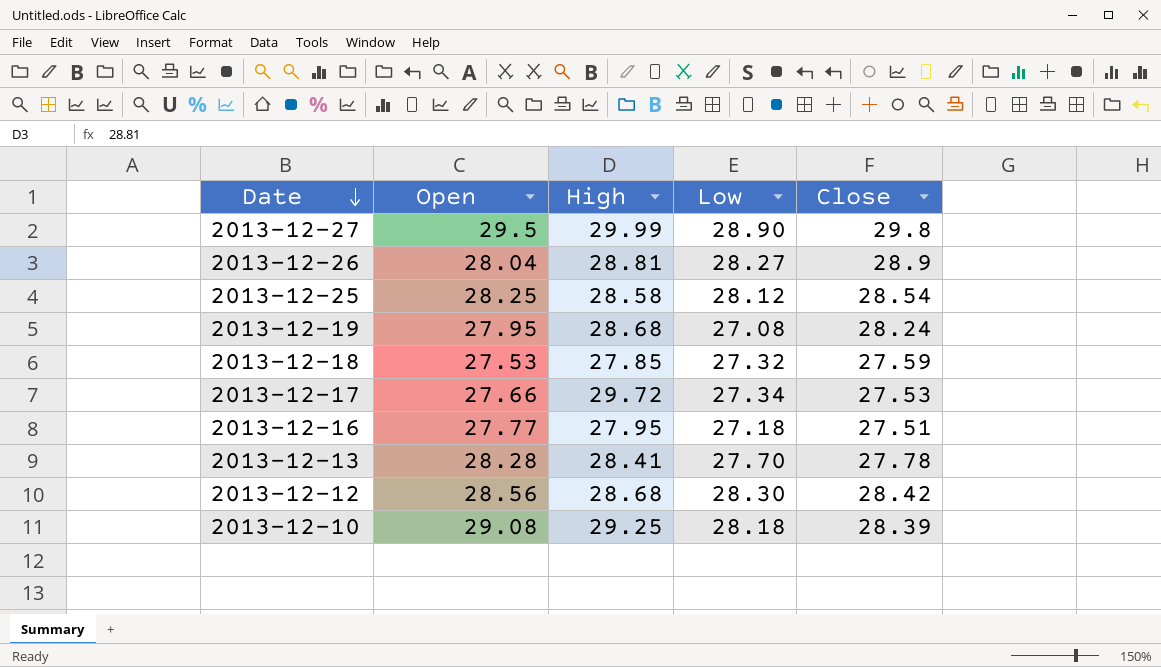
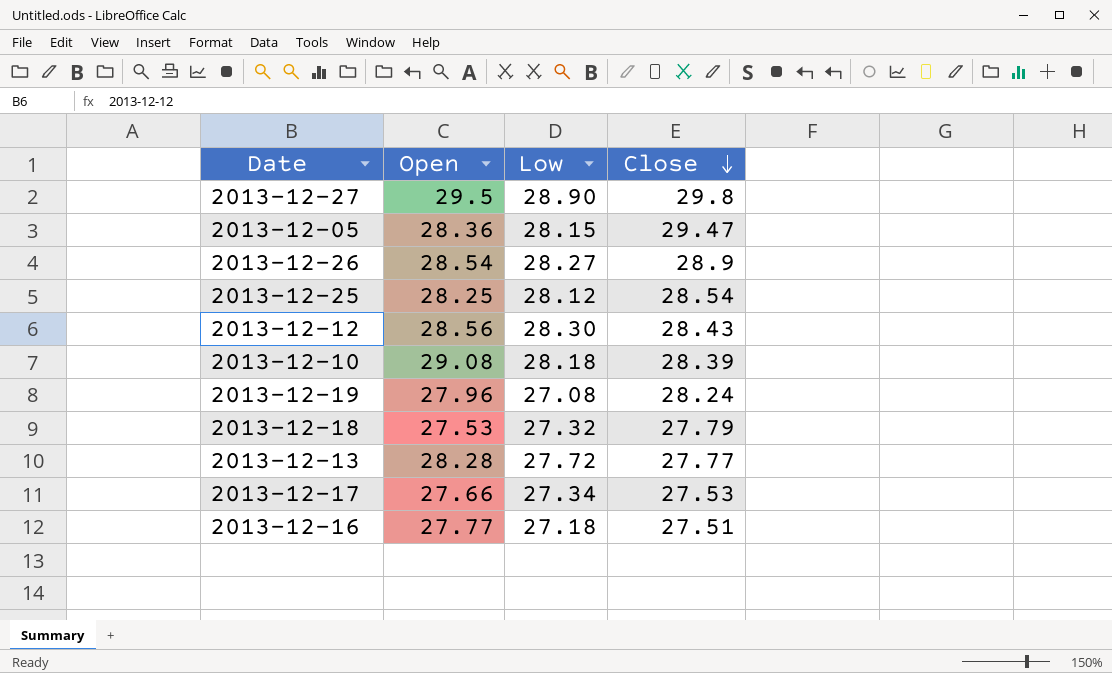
row order: Date descending -> Close descending
column High | position: 3 -> none
row 2013-12-05: none -> 28.36 | 28.15 | 29.47
2013-12-26 | Open: 28.04 -> 28.54
2013-12-12 | Close: 28.42 -> 28.43
2013-12-19 | Open: 27.95 -> 27.96
2013-12-18 | Close: 27.59 -> 27.79
2013-12-13 | Low: 27.70 -> 27.72
2013-12-13 | Close: 27.78 -> 27.77

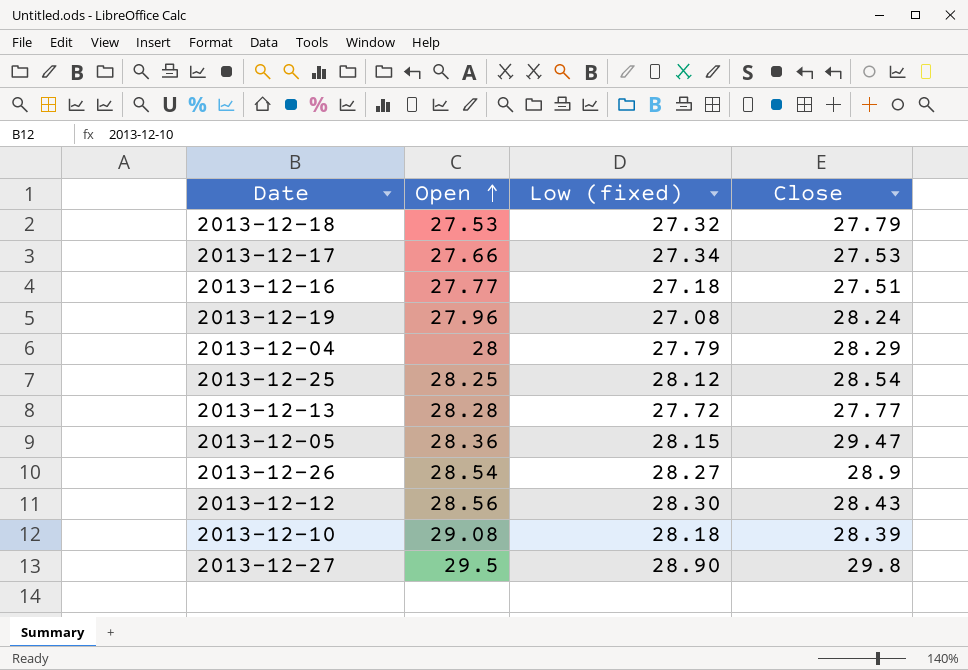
row order: Close descending -> Open ascending
column name: Low -> Low (fixed)
row 2013-12-04: none -> 28 | 27.79 | 28.29

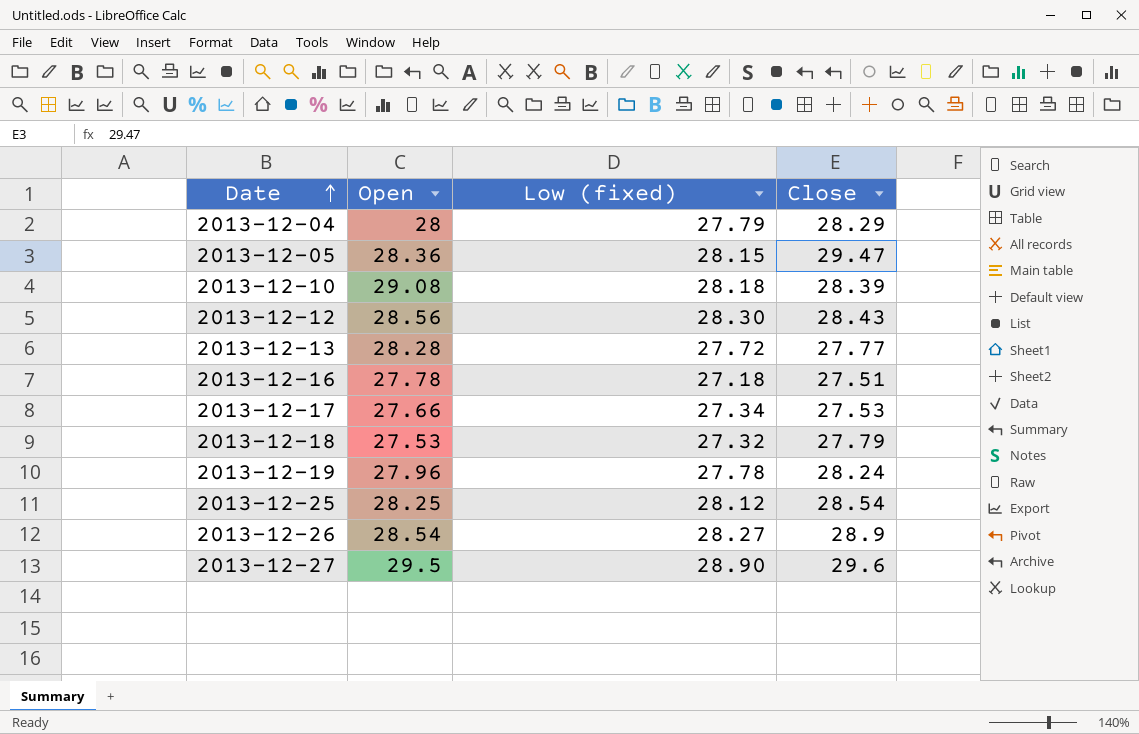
row order: Open ascending -> Date ascending
2013-12-16 | Open: 27.77 -> 27.78
2013-12-19 | Low (fixed): 27.08 -> 27.78
2013-12-27 | Close: 29.8 -> 29.6

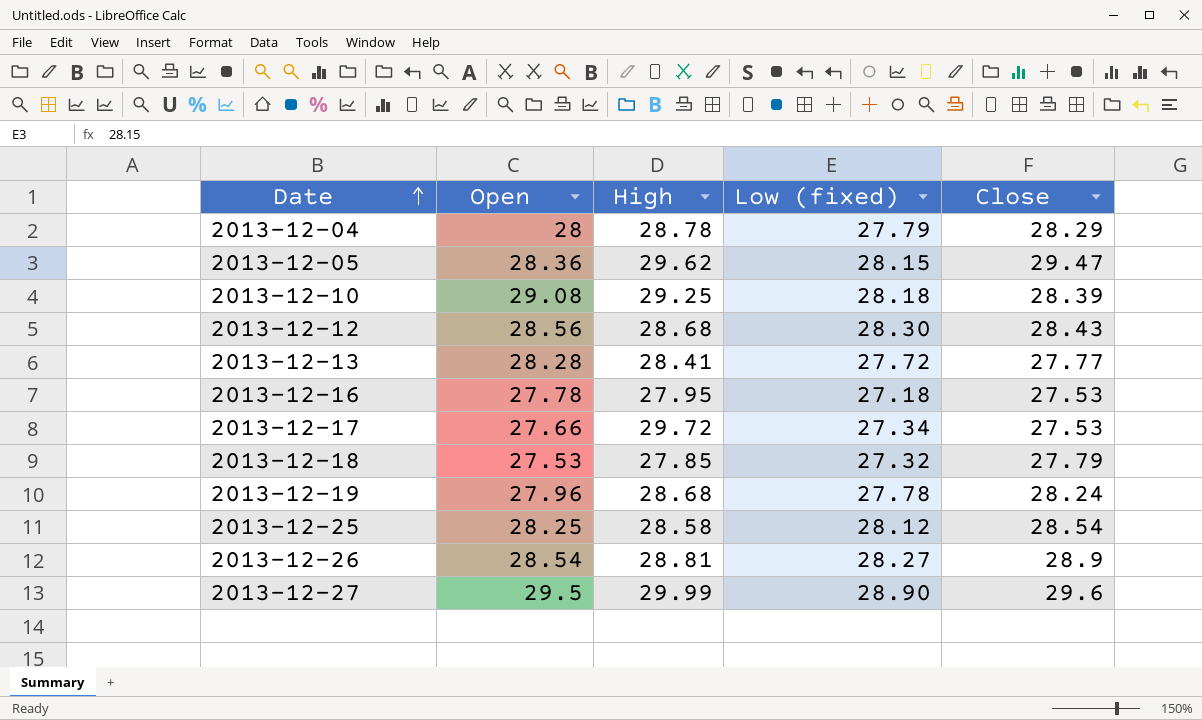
column High | position: none -> 3
2013-12-16 | Close: 27.51 -> 27.53

